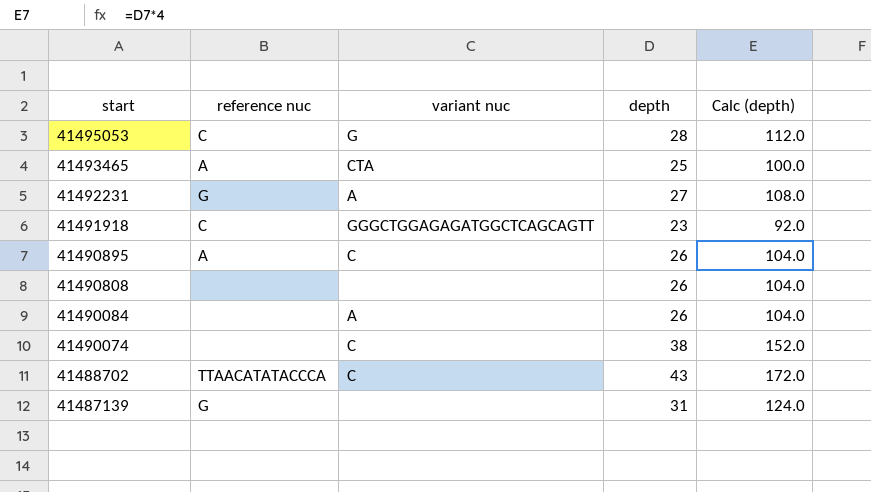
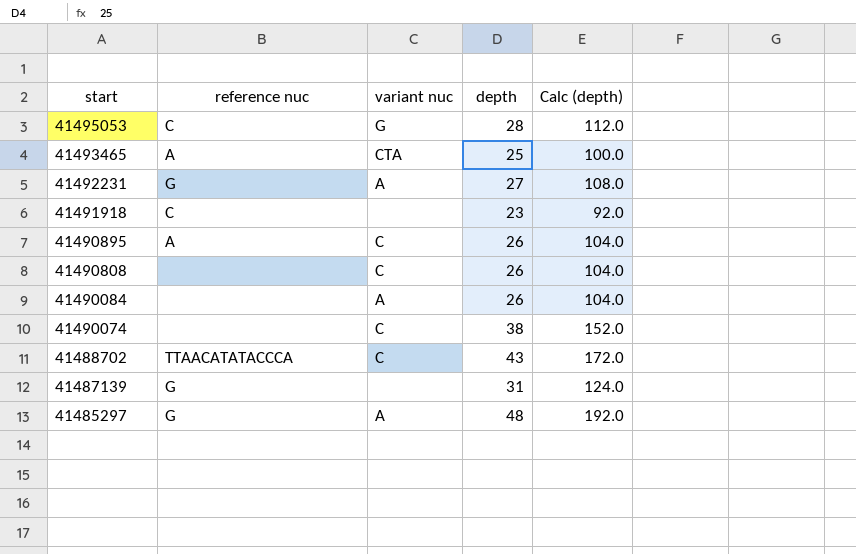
41491918 | variant nuc: GGGCTGGAGAGATGGCTCAGCAGTT -> none
41490808 | variant nuc: none -> C
row 41485297: none -> G | A | 48 | 192.0

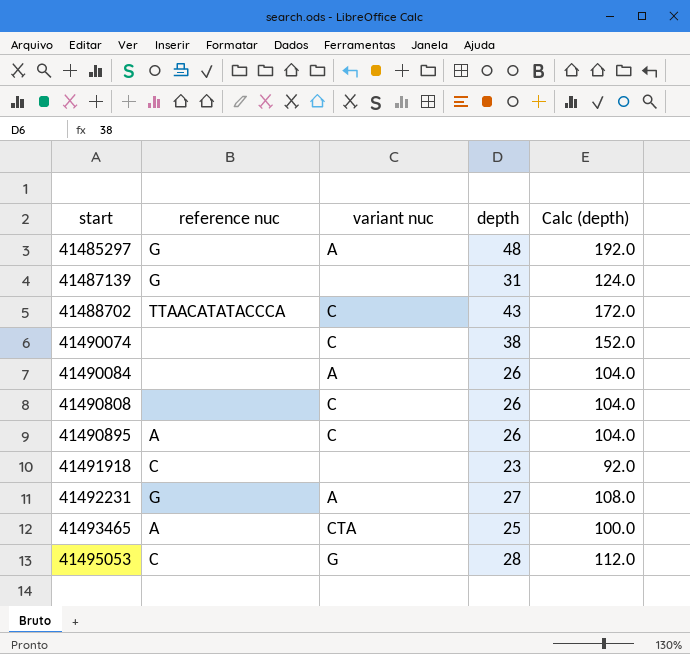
row order: start descending -> start ascending

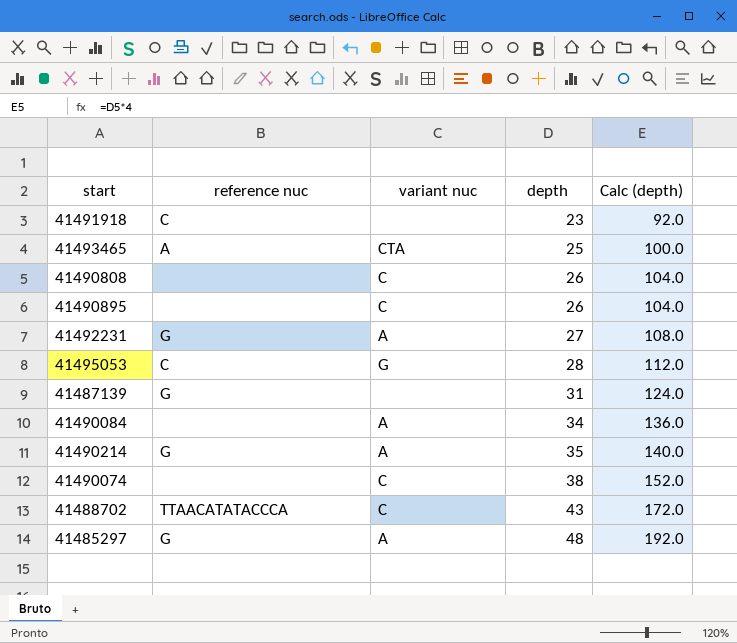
row order: start ascending -> depth ascending
41490895 | reference nuc: A -> none
41490084 | depth: 26 -> 34
41490084 | Calc (depth): 104.0 -> 136.0
row 41490214: none -> G | A | 35 | 140.0

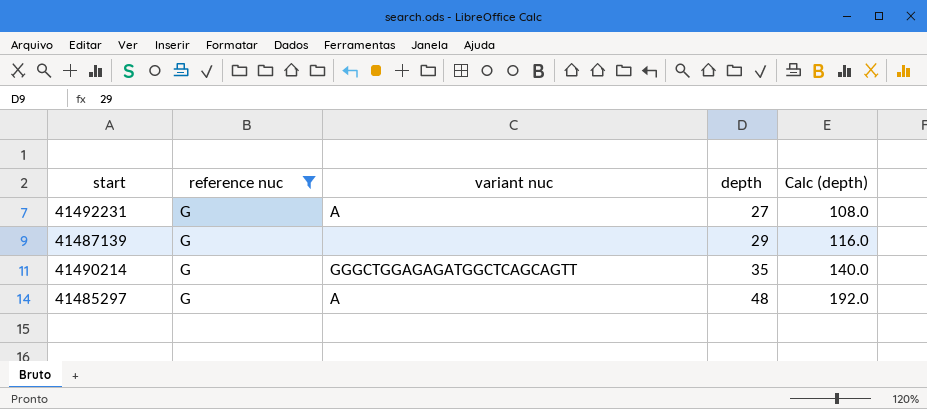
filter: none -> reference nuc = G
41487139 | depth: 31 -> 29
41487139 | Calc (depth): 124.0 -> 116.0
41490214 | variant nuc: A -> GGGCTGGAGAGATGGCTCAGCAGTT

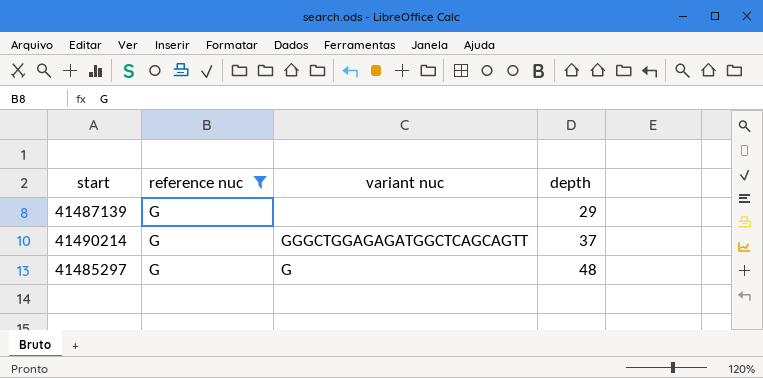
column Calc (depth) | formula: [depth] * 4 -> none
row 41492231: G | A | 27 | 108.0 -> none
41490214 | depth: 35 -> 37
41485297 | variant nuc: A -> G

